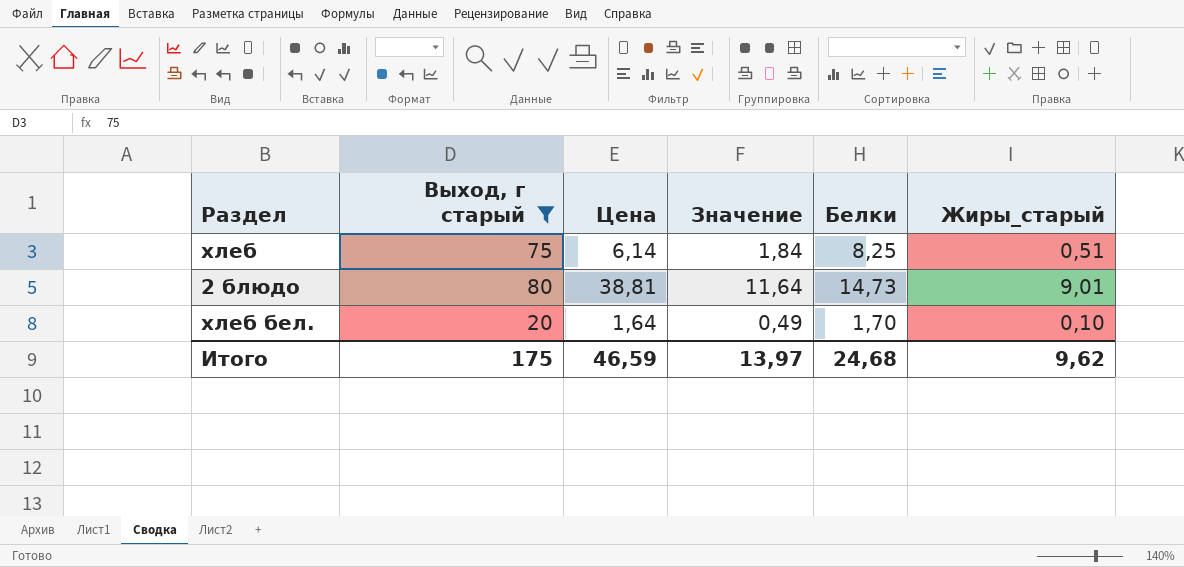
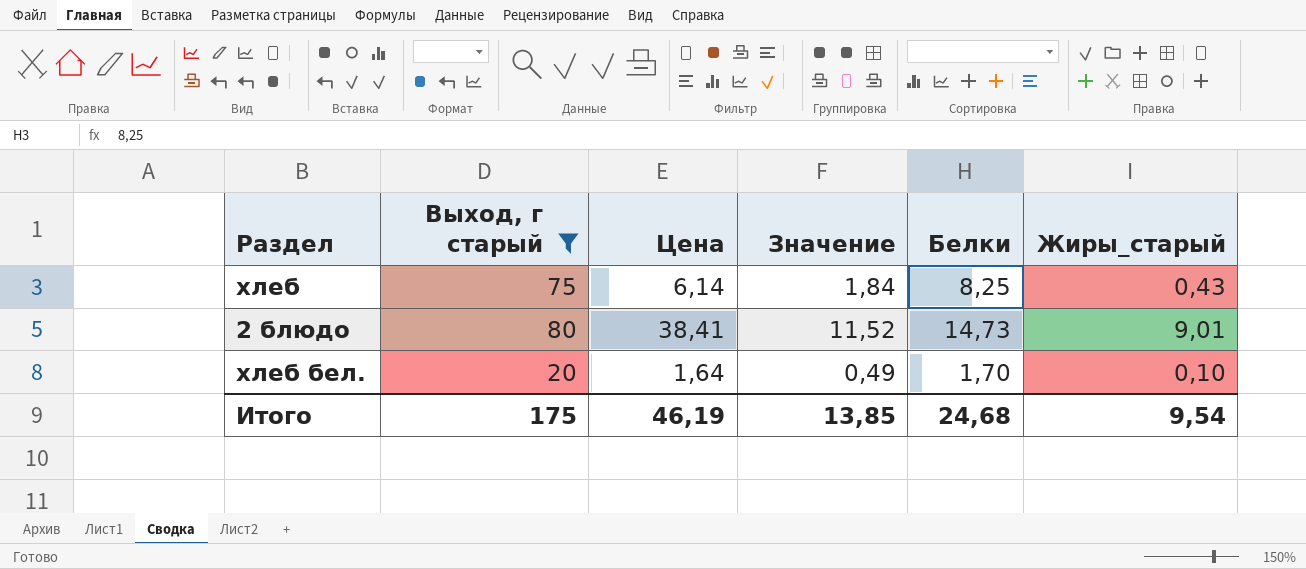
хлеб | Жиры_старый: 0,51 -> 0,43
2 блюдо | Цена: 38,81 -> 38,41
2 блюдо | Значение: 11,64 -> 11,52
Итого | Цена: 46,59 -> 46,19
Итого | Значение: 13,97 -> 13,85
Итого | Жиры_старый: 9,62 -> 9,54

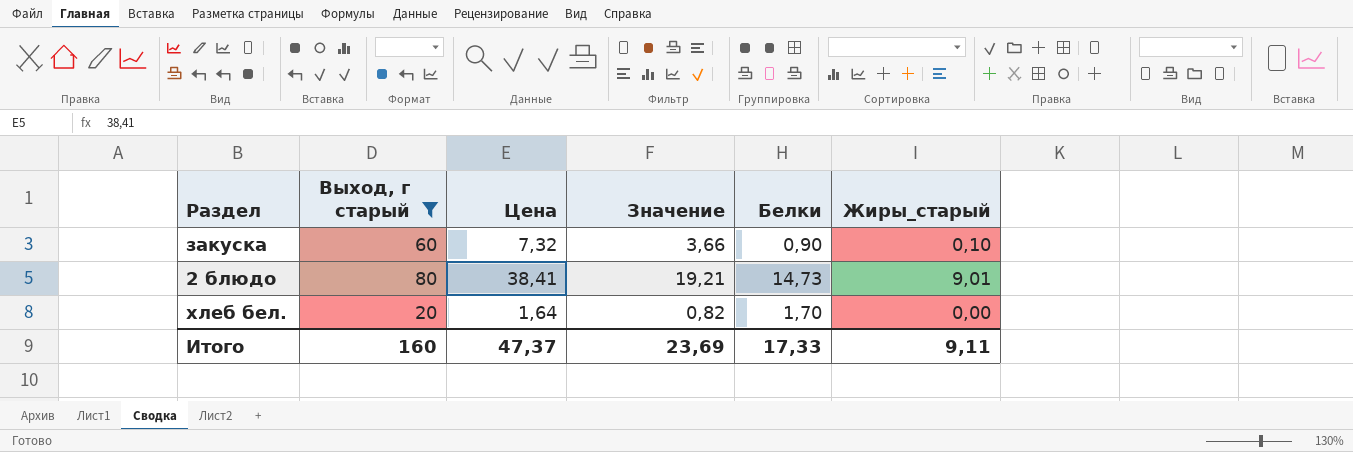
column Значение | formula: [Цена] * 0,3 -> [Цена] * 0,5
row хлеб: 75 | 6,14 | 1,84 | 8,25 | 0,43 -> none
row закуска: none -> 60 | 7,32 | 3,66 | 0,90 | 0,10
хлеб бел. | Жиры_старый: 0,10 -> 0,00
Итого | Выход, г старый: 175 -> 160
Итого | Цена: 46,19 -> 47,37
Итого | Значение: 13,85 -> 23,69
Итого | Белки: 24,68 -> 17,33
Итого | Жиры_старый: 9,54 -> 9,11

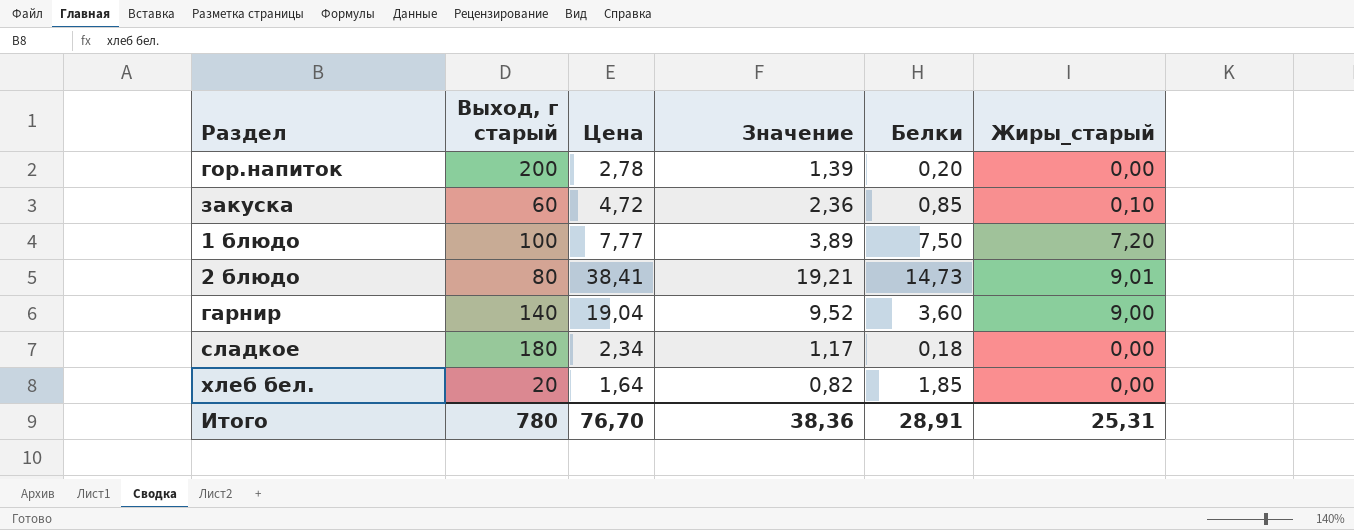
filter: Выход, г старый <= 80 -> none
закуска | Цена: 7,32 -> 4,72
закуска | Значение: 3,66 -> 2,36
закуска | Белки: 0,90 -> 0,85
хлеб бел. | Белки: 1,70 -> 1,85
Итого | Выход, г старый: 160 -> 780
Итого | Цена: 47,37 -> 76,70
Итого | Значение: 23,69 -> 38,36
Итого | Белки: 17,33 -> 28,91
Итого | Жиры_старый: 9,11 -> 25,31

